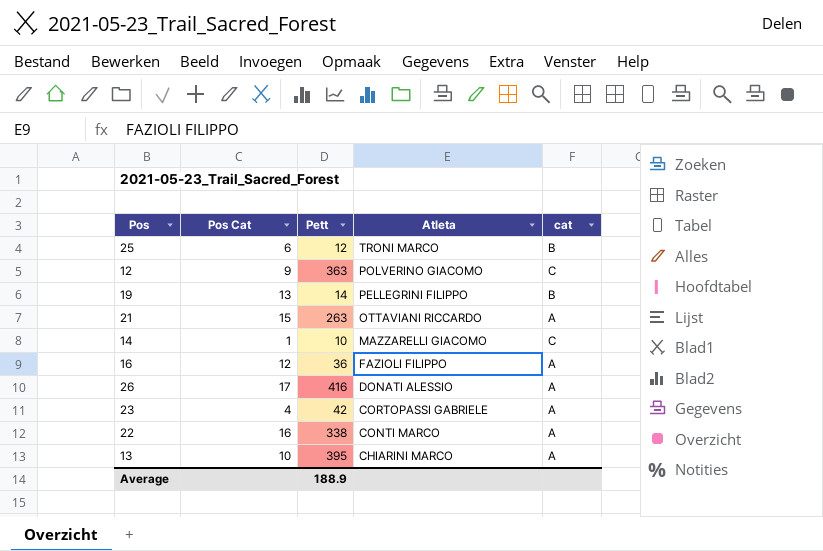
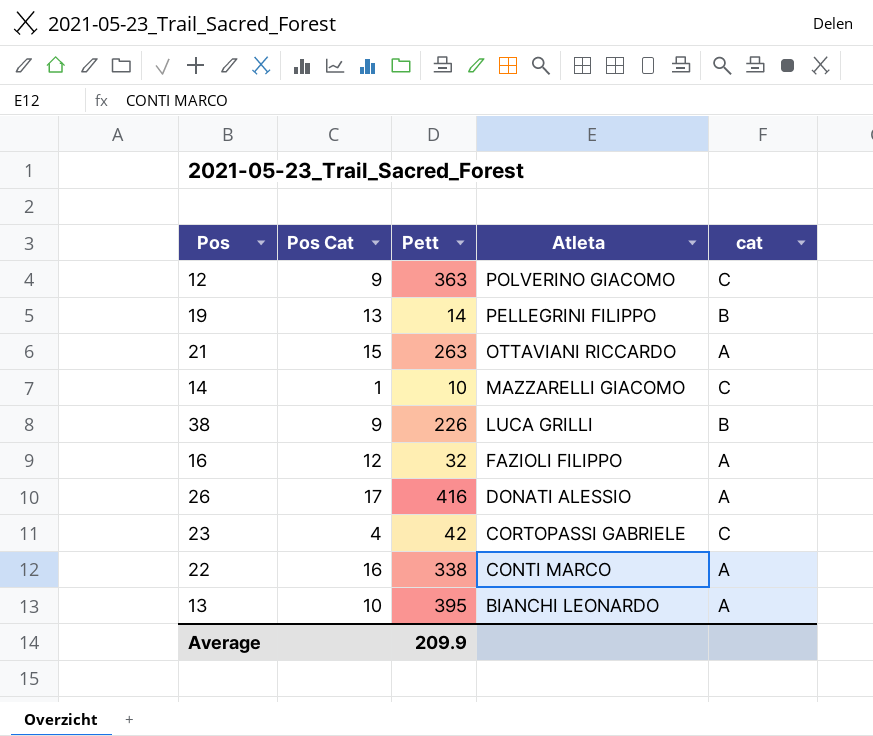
row 25: 6 | 12 | TRONI MARCO | B -> none
row 38: none -> 9 | 226 | LUCA GRILLI | B
16 | Pett: 36 -> 32
23 | cat: A -> C
13 | Atleta: CHIARINI MARCO -> BIANCHI LEONARDO
Average | Pett: 188.9 -> 209.9

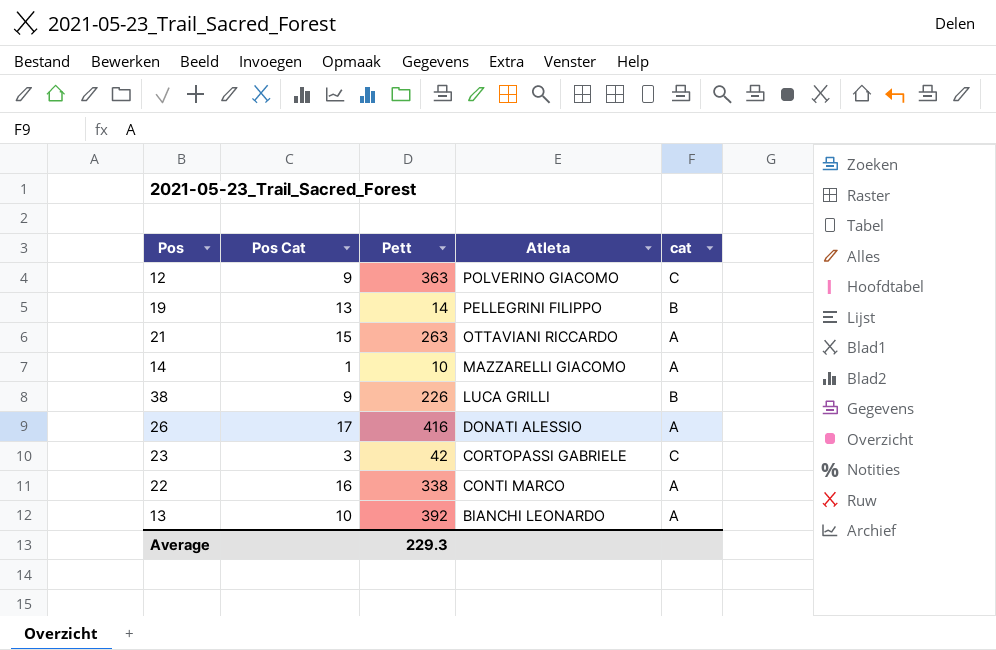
row 16: 12 | 32 | FAZIOLI FILIPPO | A -> none
14 | cat: C -> A
23 | Pos Cat: 4 -> 3
13 | Pett: 395 -> 392
Average | Pett: 209.9 -> 229.3

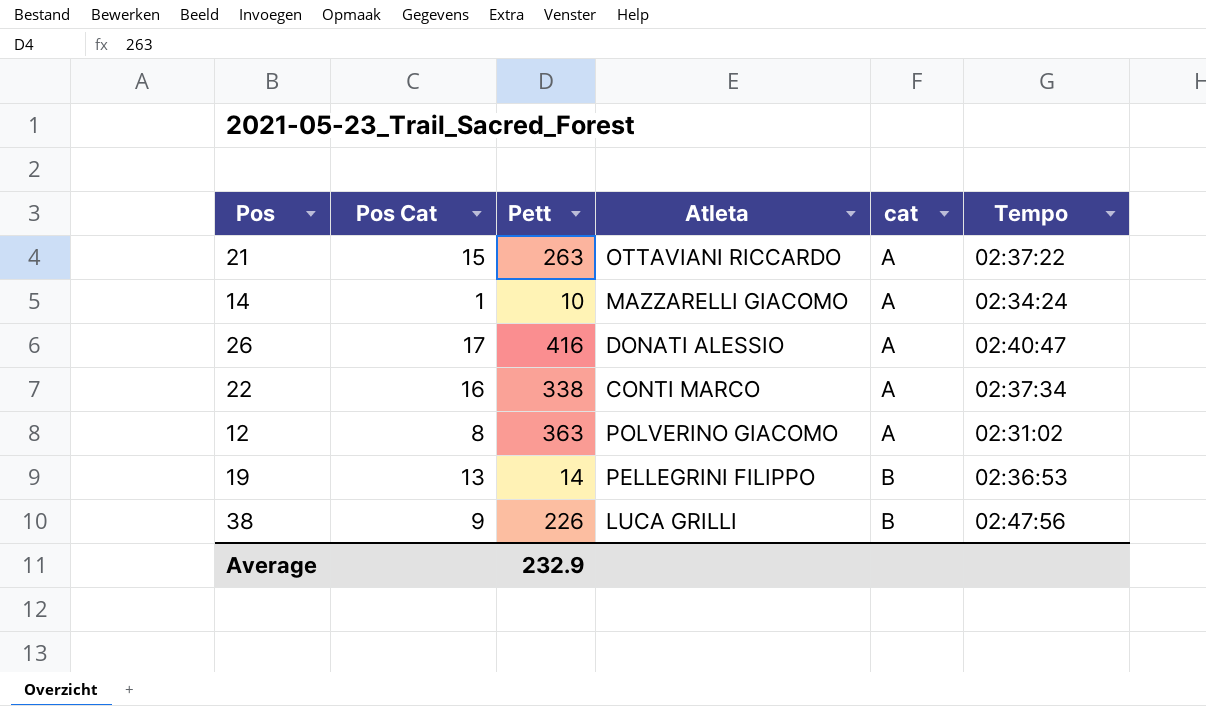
row order: Atleta descending -> cat ascending
column Tempo | position: none -> 6
row 23: 3 | 42 | CORTOPASSI GABRIELE | C -> none
row 13: 10 | 392 | BIANCHI LEONARDO | A -> none
12 | Pos Cat: 9 -> 8
12 | cat: C -> A
Average | Pett: 229.3 -> 232.9

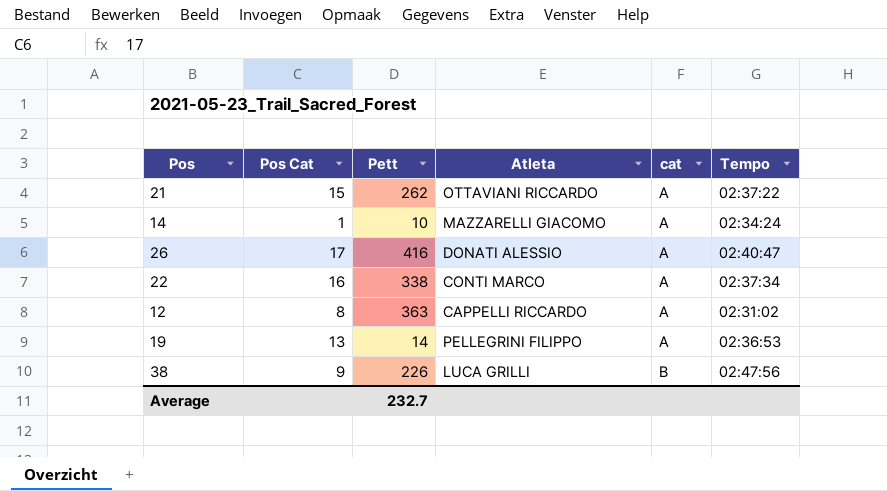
21 | Pett: 263 -> 262
12 | Atleta: POLVERINO GIACOMO -> CAPPELLI RICCARDO
19 | cat: B -> A
Average | Pett: 232.9 -> 232.7

